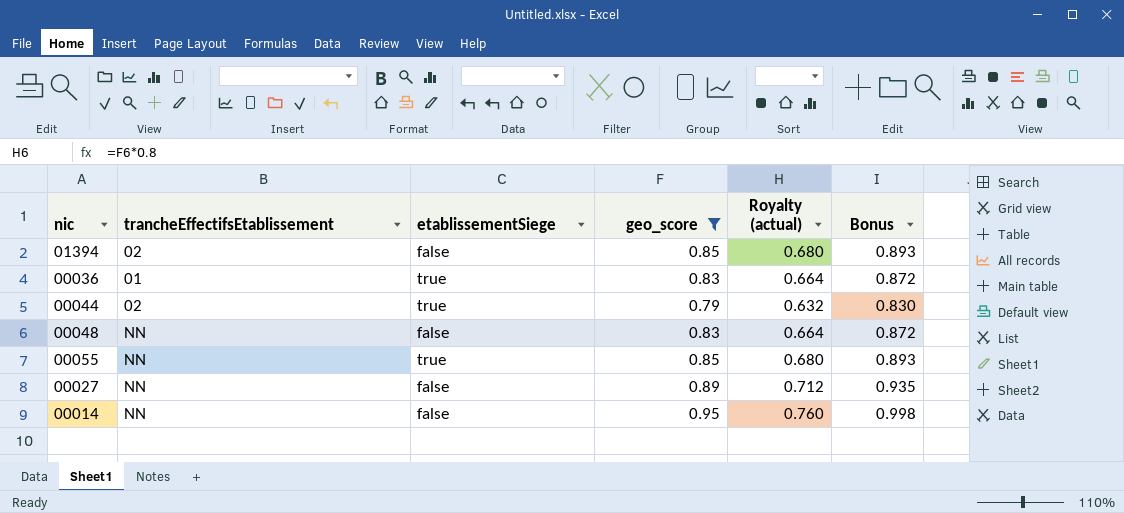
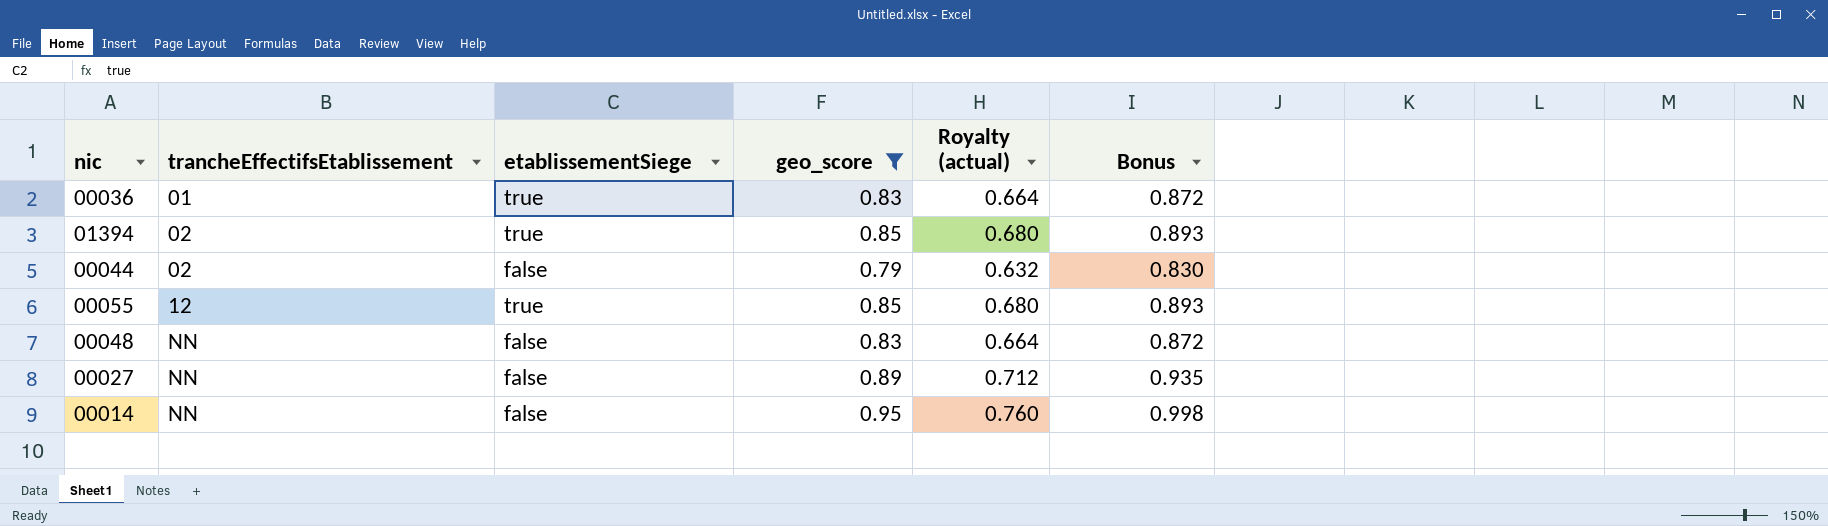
row order: none -> trancheEffectifsEtablissement ascending
01394 | etablissementSiege: false -> true
00044 | etablissementSiege: true -> false
00055 | trancheEffectifsEtablissement: NN -> 12

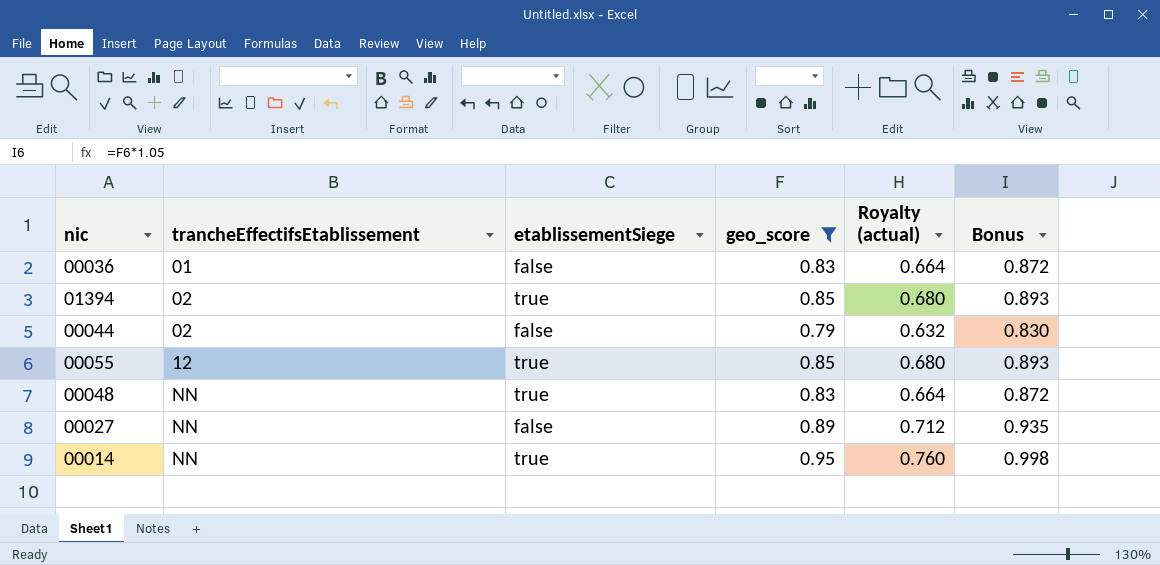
00036 | etablissementSiege: true -> false
00048 | etablissementSiege: false -> true
00014 | etablissementSiege: false -> true

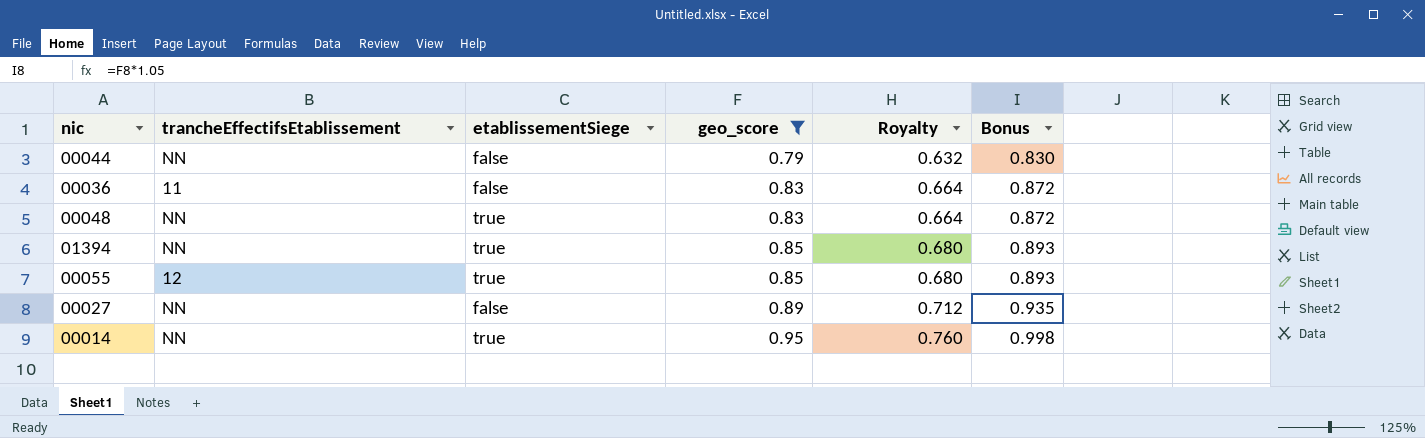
row order: trancheEffectifsEtablissement ascending -> geo_score ascending
column name: Royalty (actual) -> Royalty
00044 | trancheEffectifsEtablissement: 02 -> NN
00036 | trancheEffectifsEtablissement: 01 -> 11
01394 | trancheEffectifsEtablissement: 02 -> NN

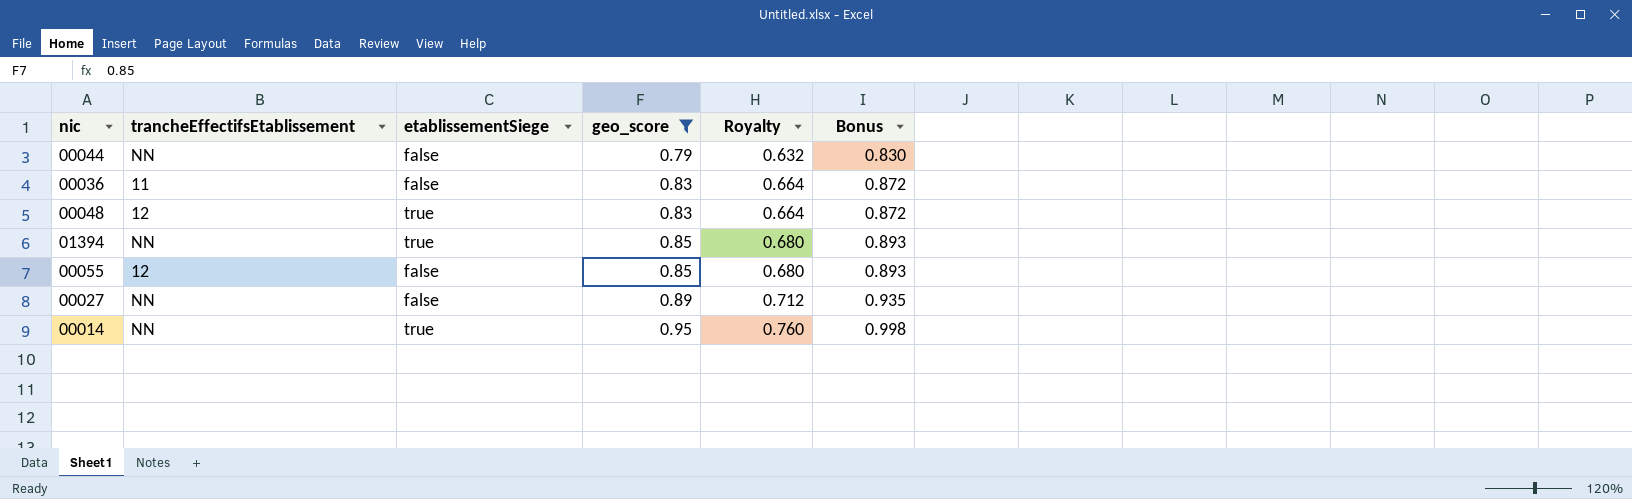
00048 | trancheEffectifsEtablissement: NN -> 12
00055 | etablissementSiege: true -> false

